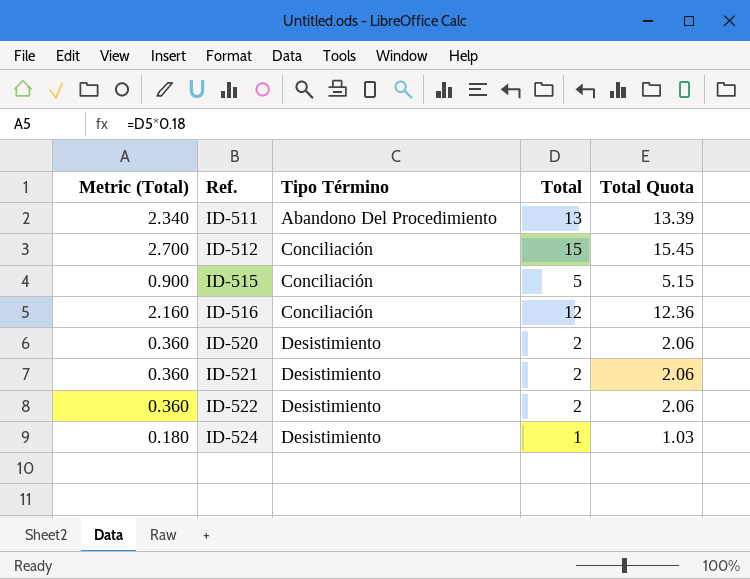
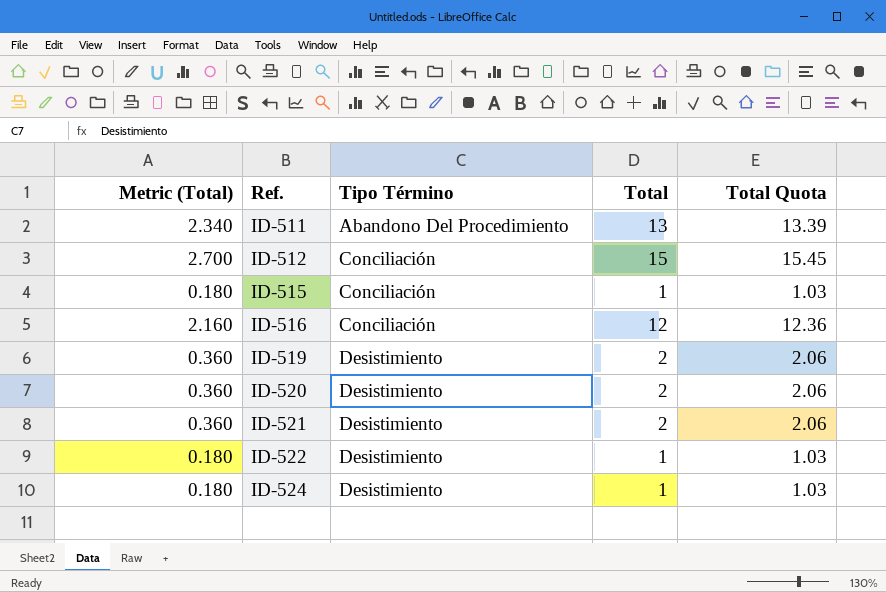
ID-515 | Metric (Total): 0.900 -> 0.180
ID-515 | Total: 5 -> 1
ID-515 | Total Quota: 5.15 -> 1.03
row ID-519: none -> 0.360 | Desistimiento | 2 | 2.06
ID-522 | Metric (Total): 0.360 -> 0.180
ID-522 | Total: 2 -> 1
ID-522 | Total Quota: 2.06 -> 1.03

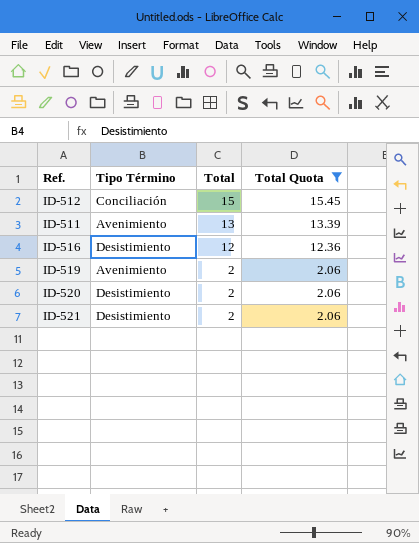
filter: none -> Total Quota != 1.03
row order: Ref. ascending -> Total descending
column Metric (Total) | formula: [Total] * 0.18 -> none
ID-511 | Tipo Término: Abandono Del Procedimiento -> Avenimiento
ID-516 | Tipo Término: Conciliación -> Desistimiento
ID-519 | Tipo Término: Desistimiento -> Avenimiento

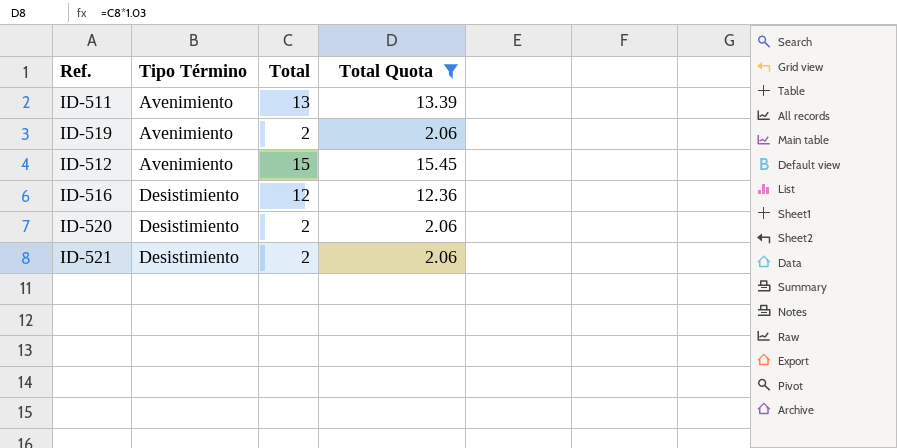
row order: Total descending -> Tipo Término ascending
ID-512 | Tipo Término: Conciliación -> Avenimiento

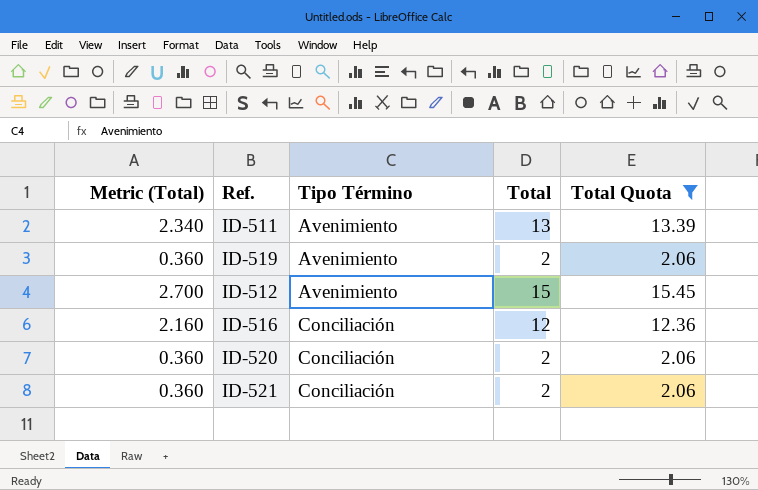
column Metric (Total) | formula: none -> [Total] * 0.18
ID-516 | Tipo Término: Desistimiento -> Conciliación
ID-520 | Tipo Término: Desistimiento -> Conciliación
ID-521 | Tipo Término: Desistimiento -> Conciliación

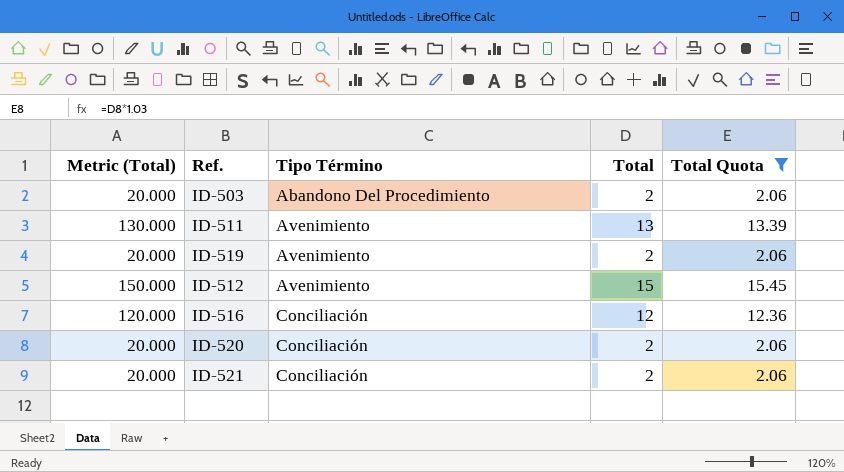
column Metric (Total) | formula: [Total] * 0.18 -> [Total] * 10
row ID-503: none -> 20.000 | Abandono Del Procedimiento | 2 | 2.06

